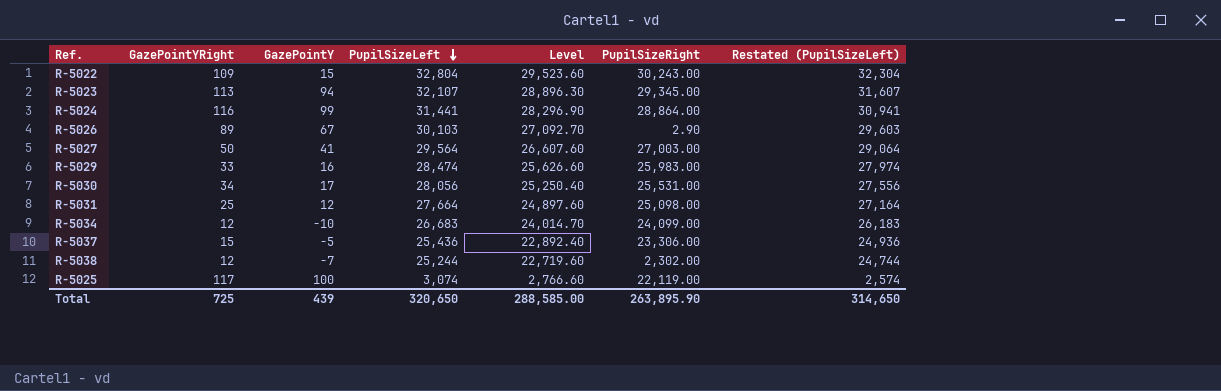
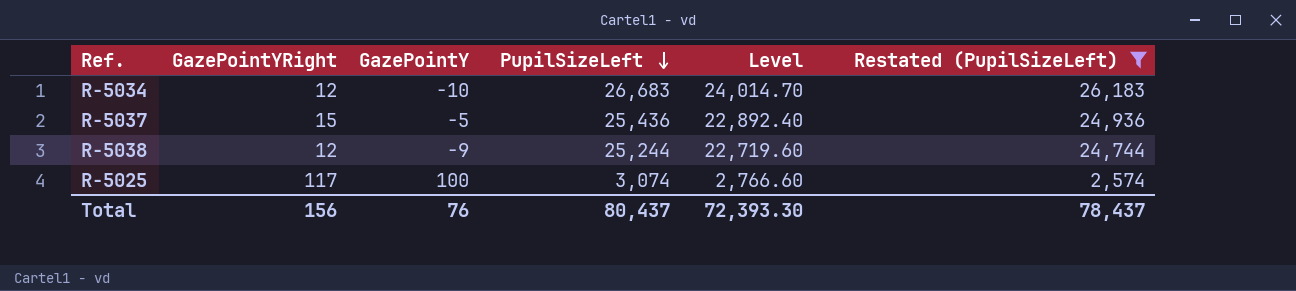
filter: none -> Restated (PupilSizeLeft) <= 26,183
column PupilSizeRight | position: 6 -> none
R-5038 | GazePointY: -7 -> -9
Total | GazePointYRight: 725 -> 156
Total | GazePointY: 439 -> 76
Total | PupilSizeLeft: 320,650 -> 80,437
Total | Level: 288,585.00 -> 72,393.30
Total | Restated (PupilSizeLeft): 314,650 -> 78,437

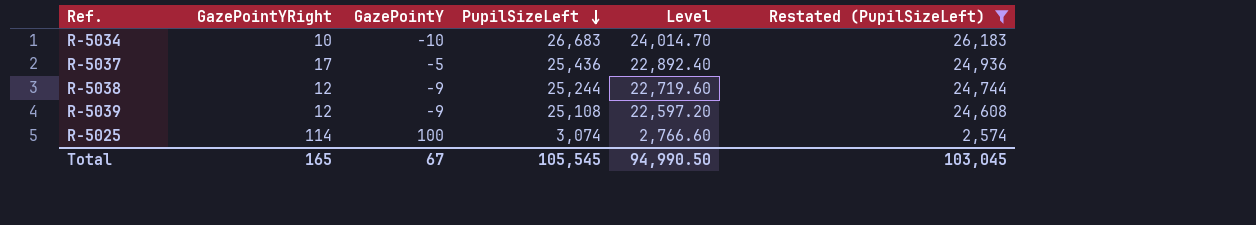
R-5034 | GazePointYRight: 12 -> 10
R-5037 | GazePointYRight: 15 -> 17
row R-5039: none -> 12 | -9 | 25,108 | 22,597.20 | 24,608
R-5025 | GazePointYRight: 117 -> 114
Total | GazePointYRight: 156 -> 165
Total | GazePointY: 76 -> 67
Total | PupilSizeLeft: 80,437 -> 105,545
Total | Level: 72,393.30 -> 94,990.50
Total | Restated (PupilSizeLeft): 78,437 -> 103,045

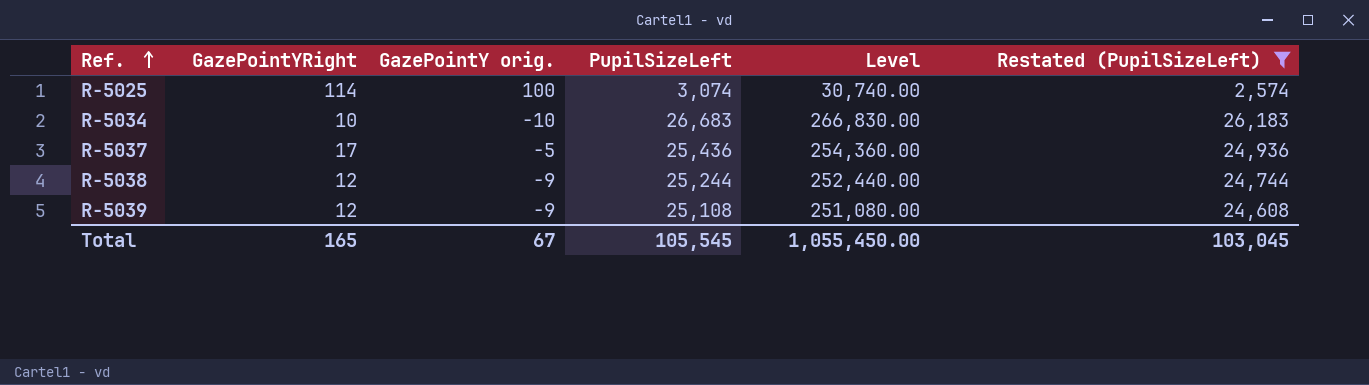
row order: PupilSizeLeft descending -> Ref. ascending
column name: GazePointY -> GazePointY orig.
column Level | formula: [PupilSizeLeft] * 0.9 -> [PupilSizeLeft] * 10
Total | Level: 94,990.50 -> 1,055,450.00

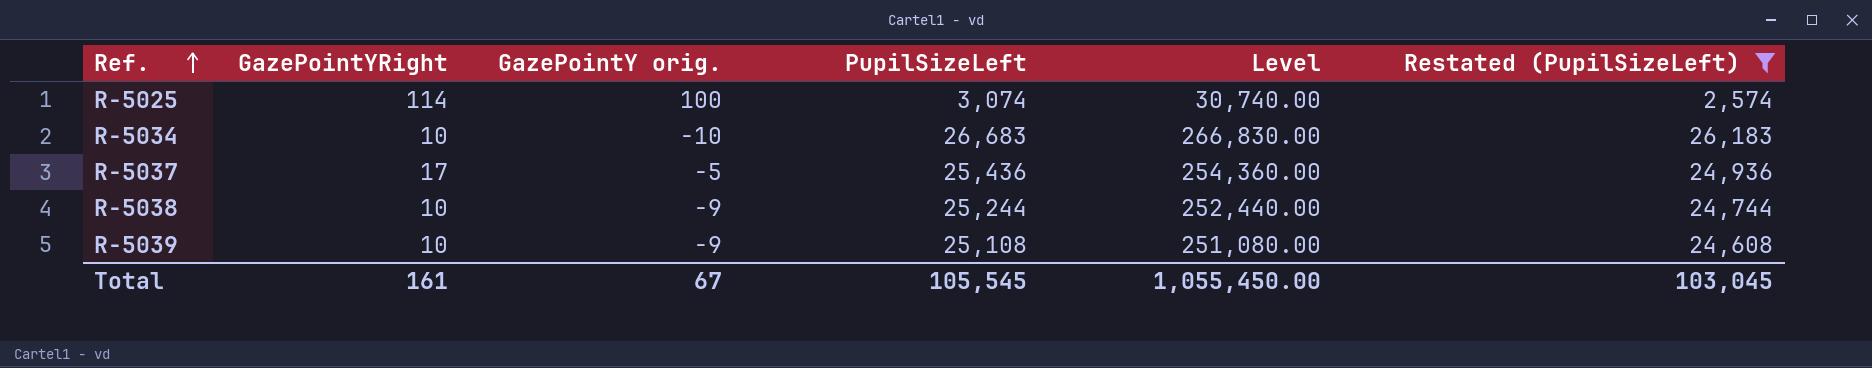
R-5038 | GazePointYRight: 12 -> 10
R-5039 | GazePointYRight: 12 -> 10
Total | GazePointYRight: 165 -> 161

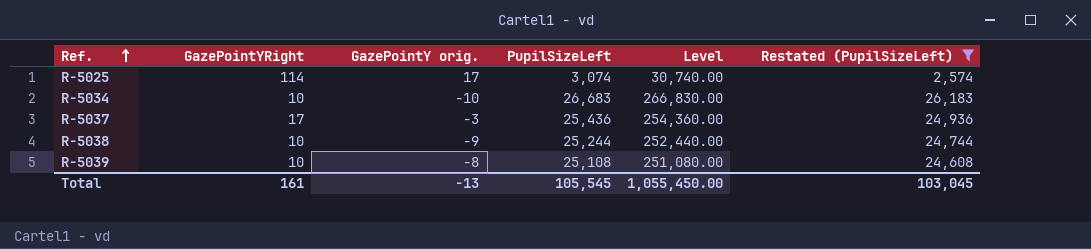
R-5025 | GazePointY orig.: 100 -> 17
R-5037 | GazePointY orig.: -5 -> -3
R-5039 | GazePointY orig.: -9 -> -8
Total | GazePointY orig.: 67 -> -13

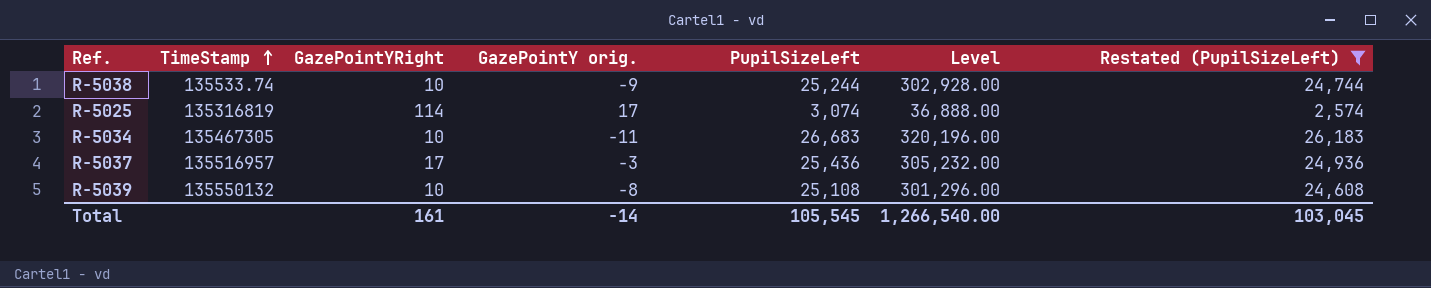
row order: Ref. ascending -> TimeStamp ascending
column TimeStamp | position: none -> 2
column Level | formula: [PupilSizeLeft] * 10 -> [PupilSizeLeft] * 12
R-5034 | GazePointY orig.: -10 -> -11
Total | GazePointY orig.: -13 -> -14
Total | Level: 1,055,450.00 -> 1,266,540.00

